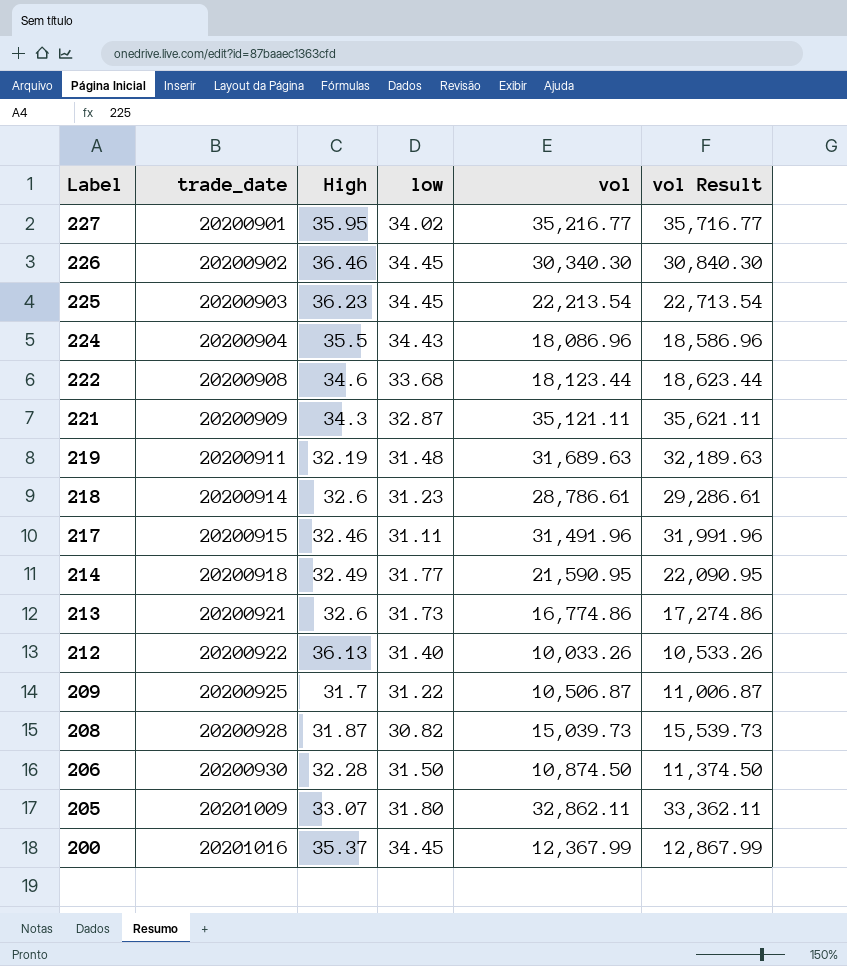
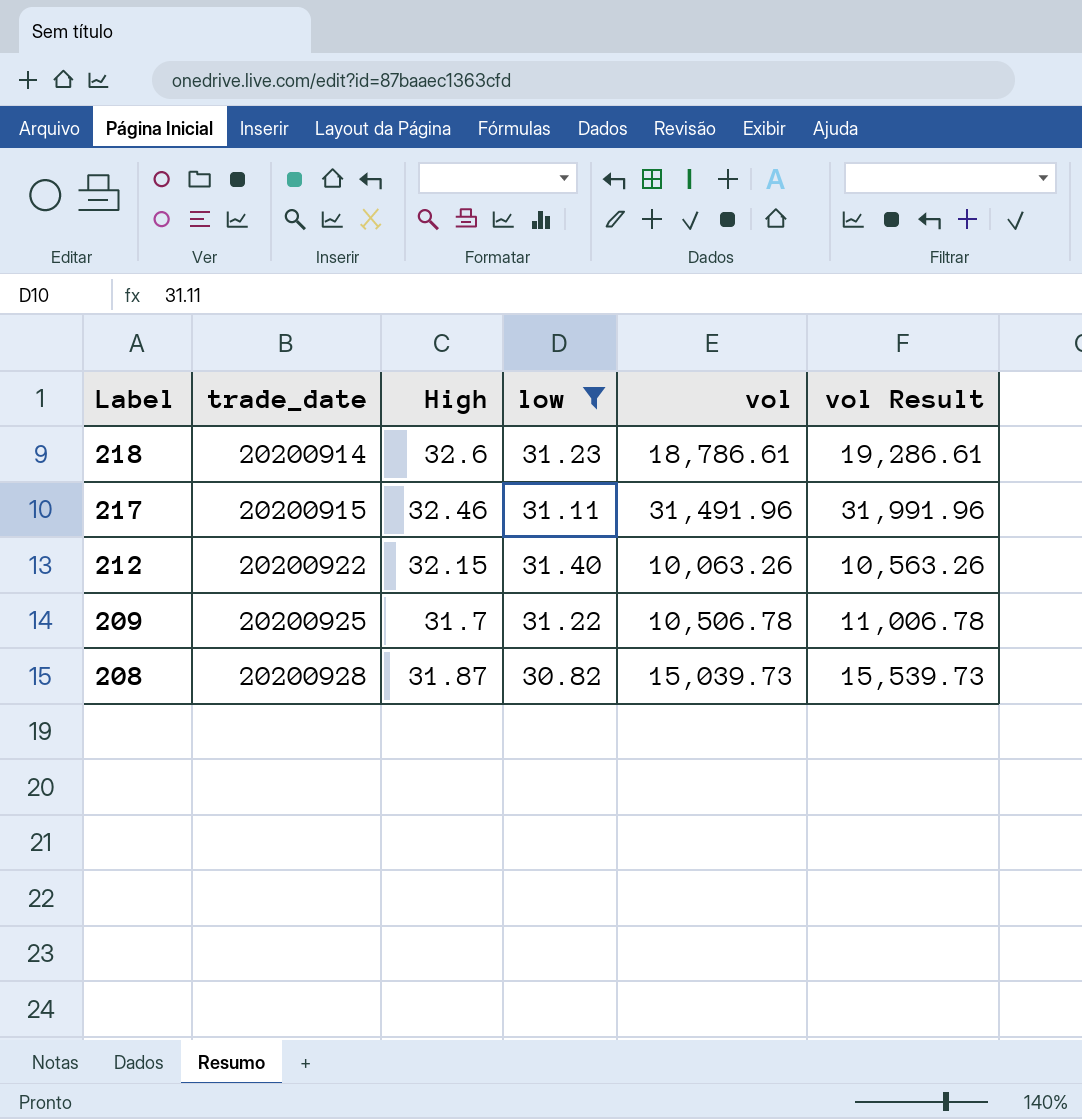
filter: none -> low <= 31.40
218 | vol: 28,786.61 -> 18,786.61
218 | vol Result: 29,286.61 -> 19,286.61
212 | High: 36.13 -> 32.15
212 | vol: 10,033.26 -> 10,063.26
212 | vol Result: 10,533.26 -> 10,563.26
209 | vol: 10,506.87 -> 10,506.78
209 | vol Result: 11,006.87 -> 11,006.78

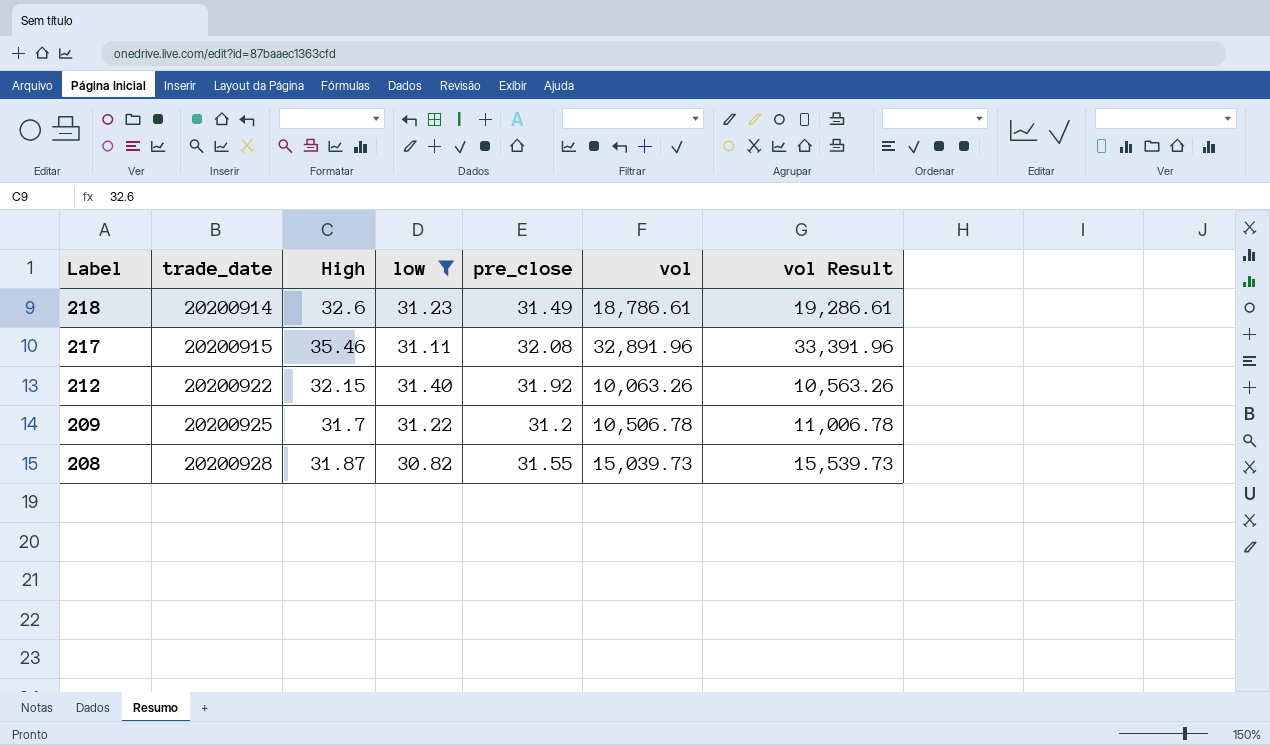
column pre_close | position: none -> 5
217 | High: 32.46 -> 35.46
217 | vol: 31,491.96 -> 32,891.96
217 | vol Result: 31,991.96 -> 33,391.96

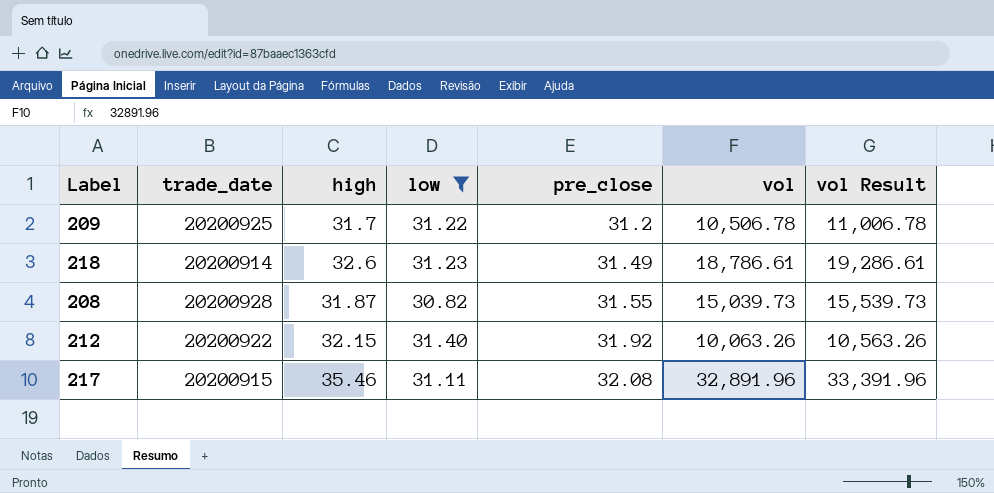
row order: Label descending -> pre_close ascending
column name: High -> high

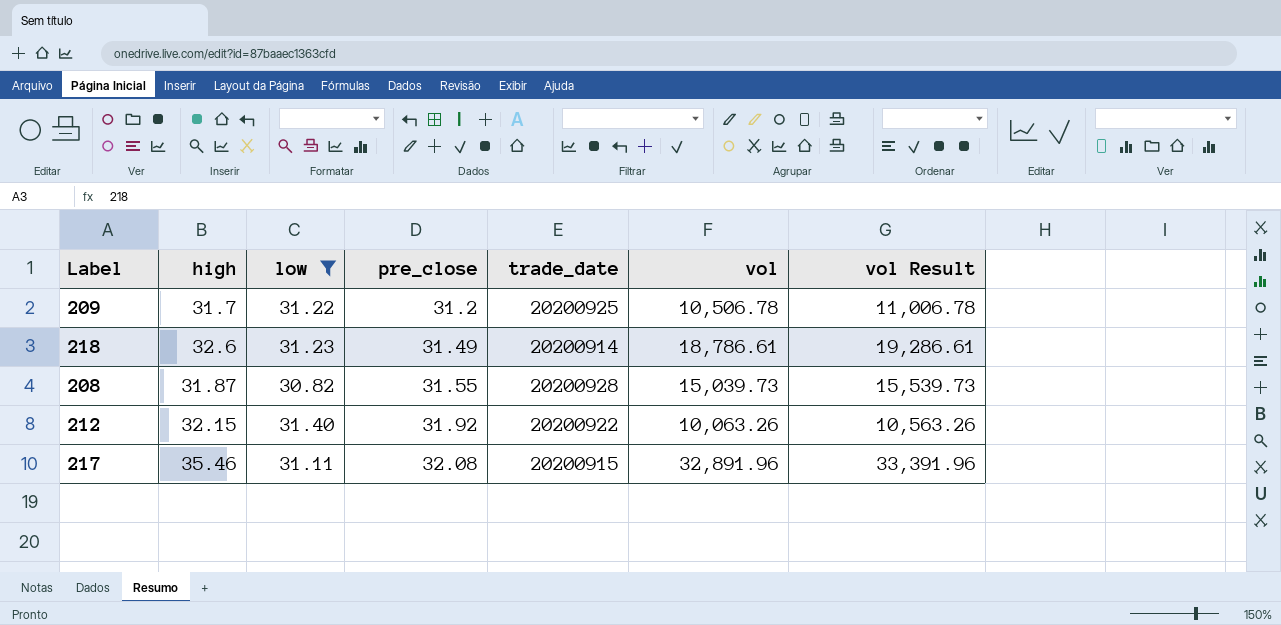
column trade_date | position: 2 -> 5

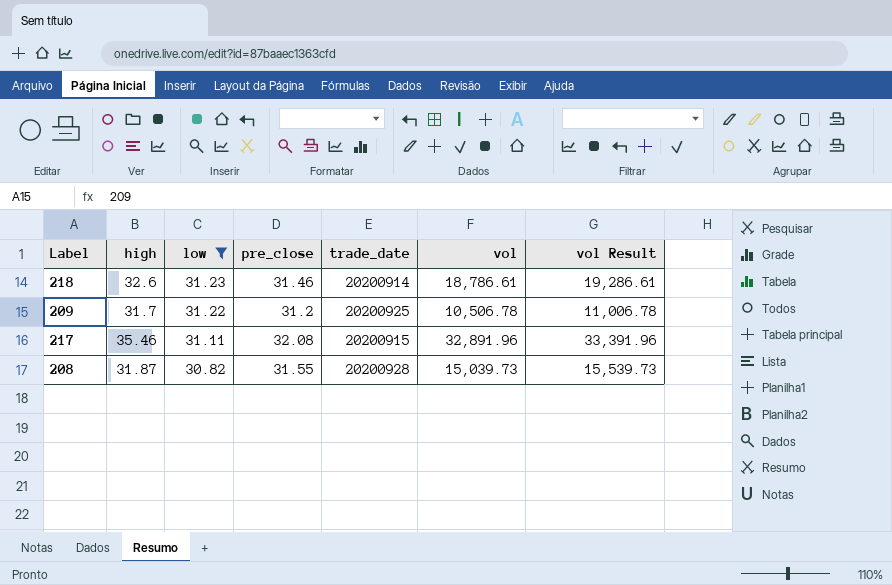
row order: pre_close ascending -> low descending
row 212: 32.15 | 31.40 | 31.92 | 20200922 | 10,063.26 | 10,563.26 -> none
218 | pre_close: 31.49 -> 31.46

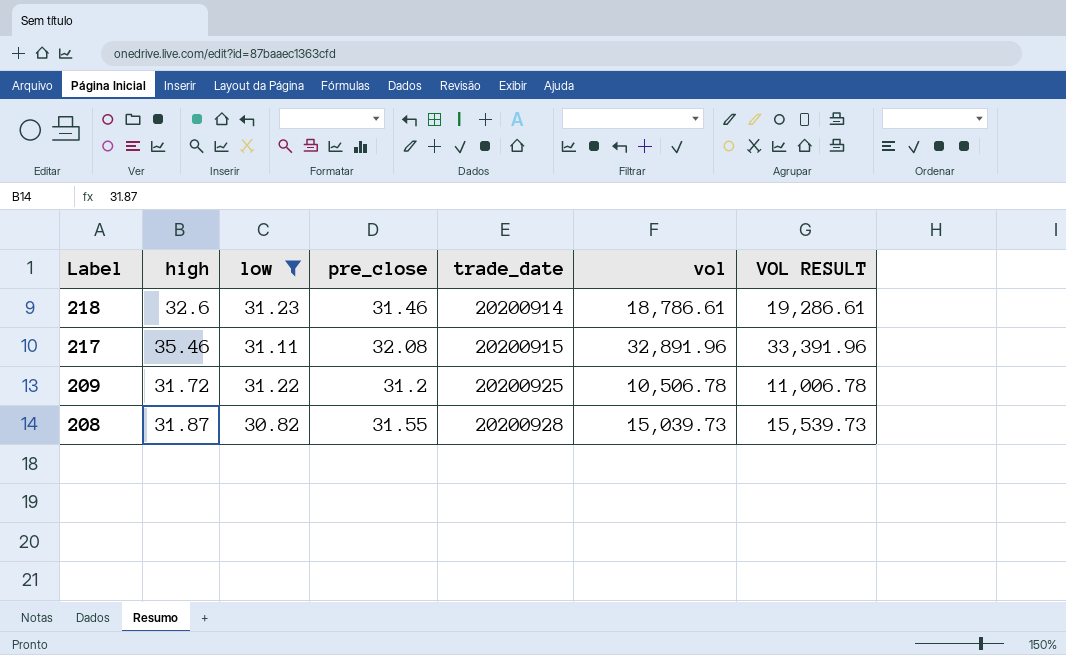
row order: low descending -> Label descending
column name: vol Result -> VOL RESULT
209 | high: 31.7 -> 31.72

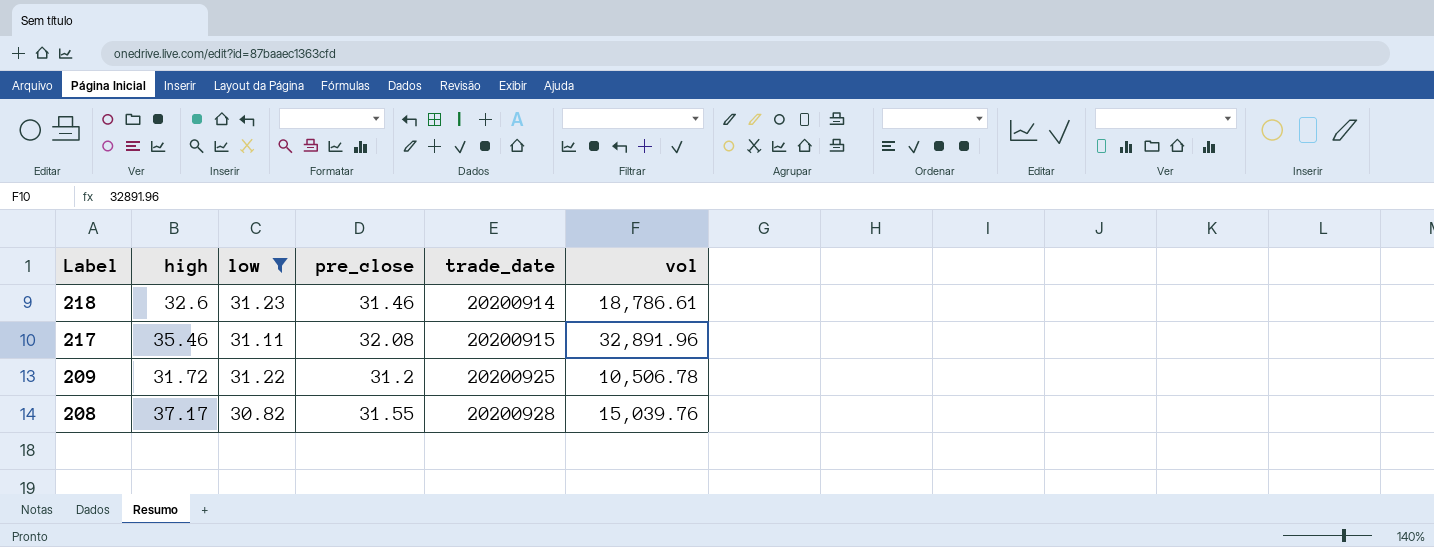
column VOL RESULT | formula: [vol] + 500 -> none
208 | high: 31.87 -> 37.17
208 | vol: 15,039.73 -> 15,039.76

